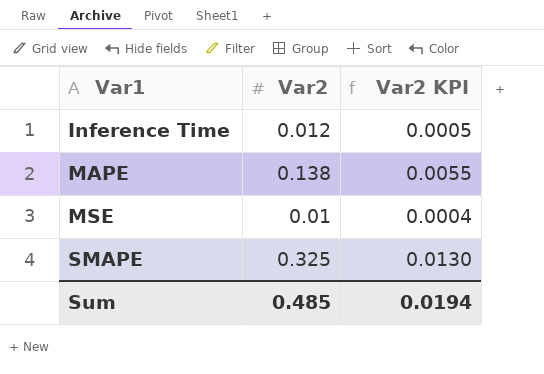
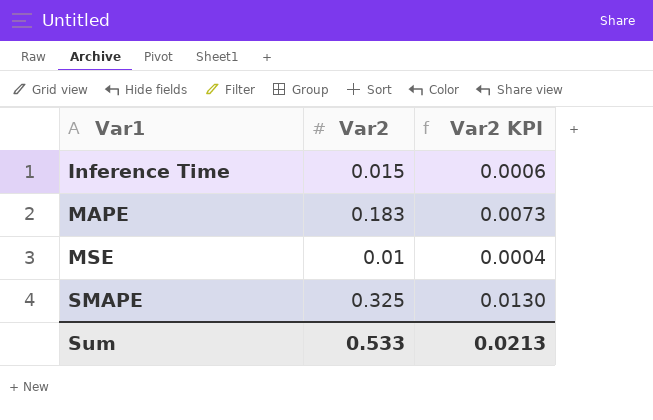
Inference Time | Var2: 0.012 -> 0.015
Inference Time | Var2 KPI: 0.0005 -> 0.0006
MAPE | Var2: 0.138 -> 0.183
MAPE | Var2 KPI: 0.0055 -> 0.0073
Sum | Var2: 0.485 -> 0.533
Sum | Var2 KPI: 0.0194 -> 0.0213

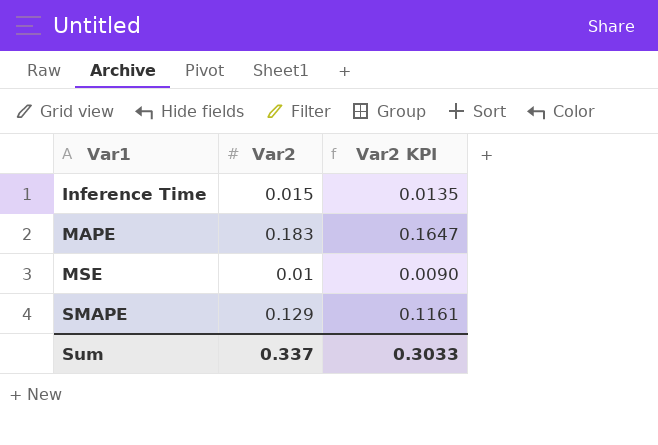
column Var2 KPI | formula: [Var2] * 0.04 -> [Var2] * 0.9
SMAPE | Var2: 0.325 -> 0.129
Sum | Var2: 0.533 -> 0.337
Sum | Var2 KPI: 0.0213 -> 0.3033

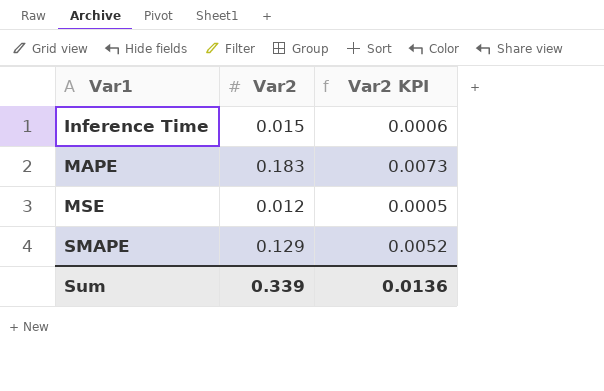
column Var2 KPI | formula: [Var2] * 0.9 -> [Var2] * 0.04
MSE | Var2: 0.01 -> 0.012
Sum | Var2: 0.337 -> 0.339
Sum | Var2 KPI: 0.3033 -> 0.0136

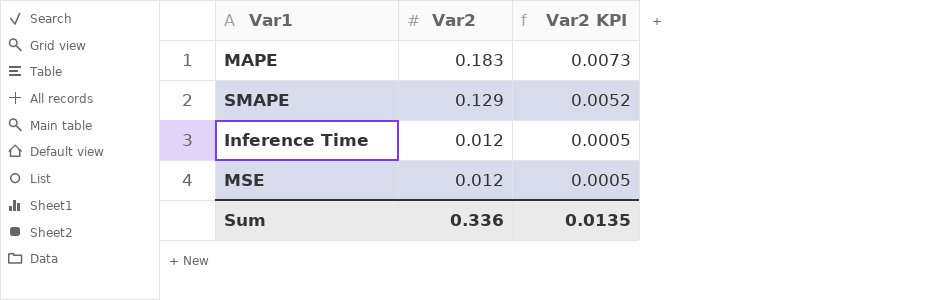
row order: Var1 ascending -> Var2 descending
Inference Time | Var2: 0.015 -> 0.012
Inference Time | Var2 KPI: 0.0006 -> 0.0005
Sum | Var2: 0.339 -> 0.336
Sum | Var2 KPI: 0.0136 -> 0.0135

